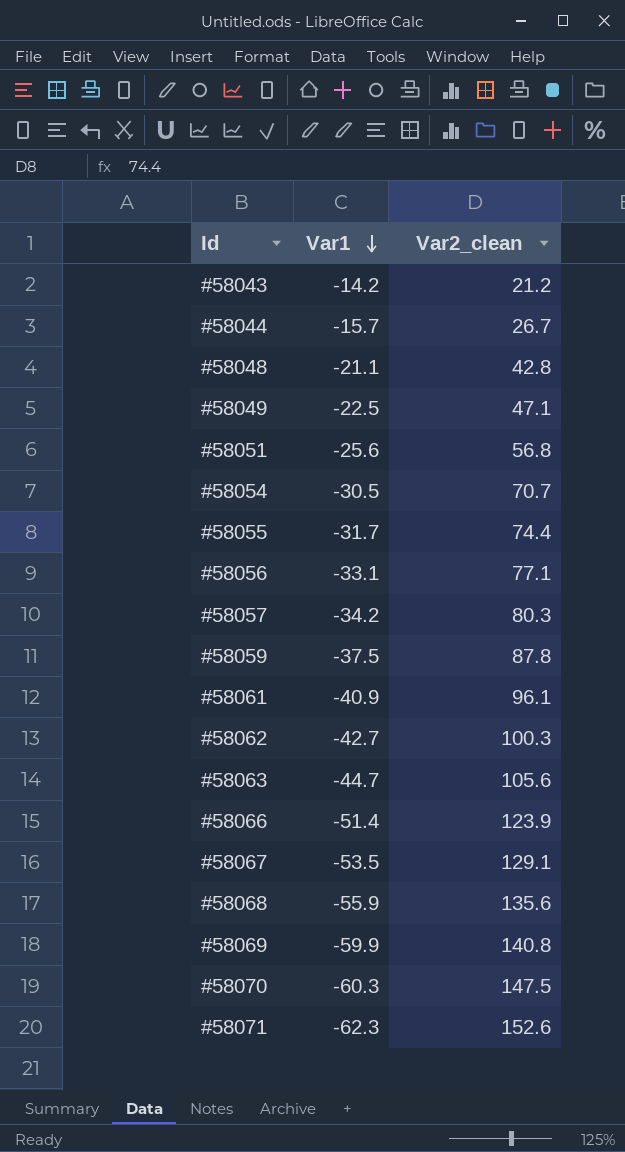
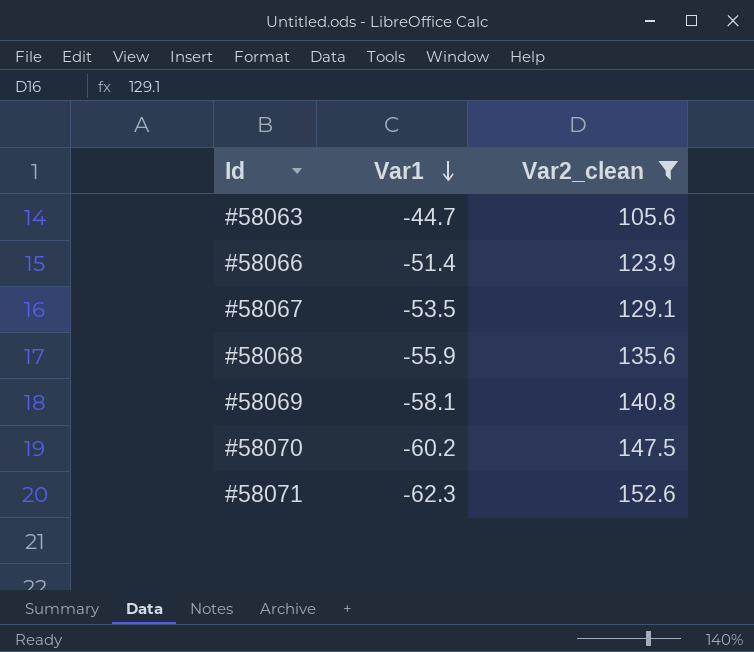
filter: none -> Var2_clean >= 105.6
#58069 | Var1: -59.9 -> -58.1
#58070 | Var1: -60.3 -> -60.2

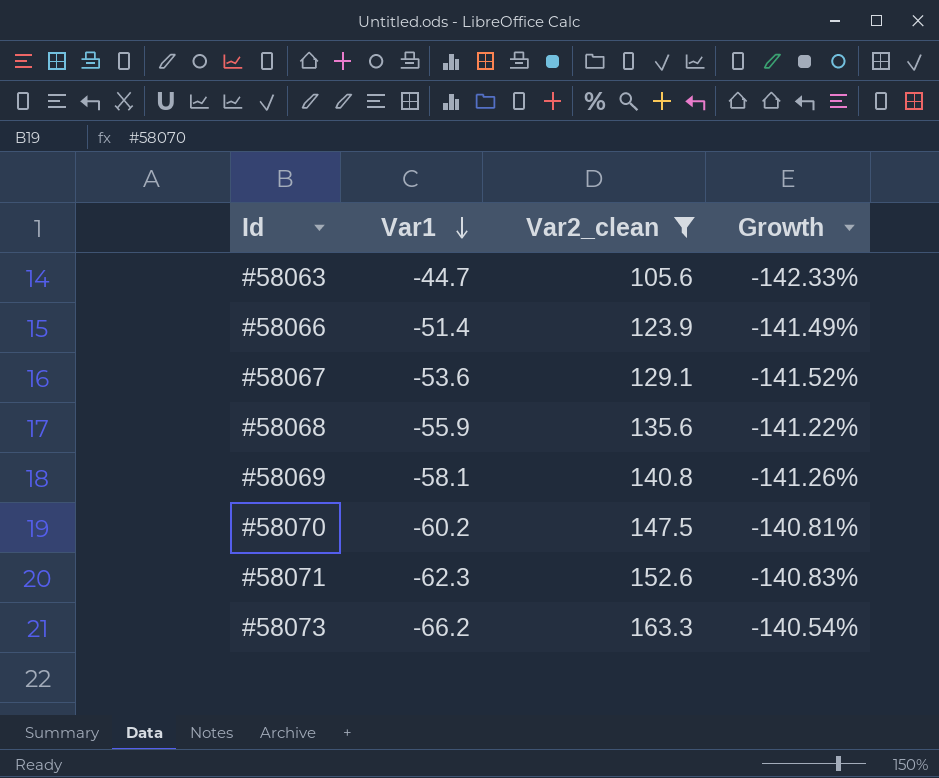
column Growth | formula: none -> ([Var1] - [Var2_clean]) / [Var2_clean]
#58067 | Var1: -53.5 -> -53.6
row #58073: none -> -66.2 | 163.3 | -140.54%

